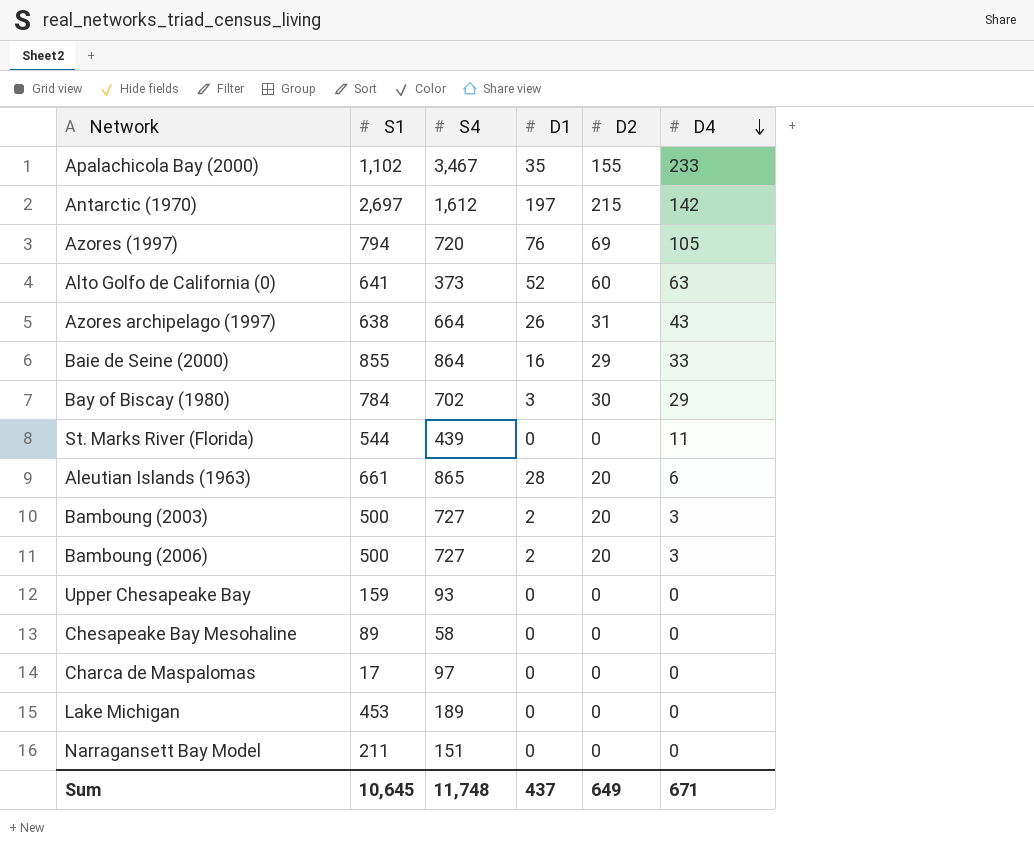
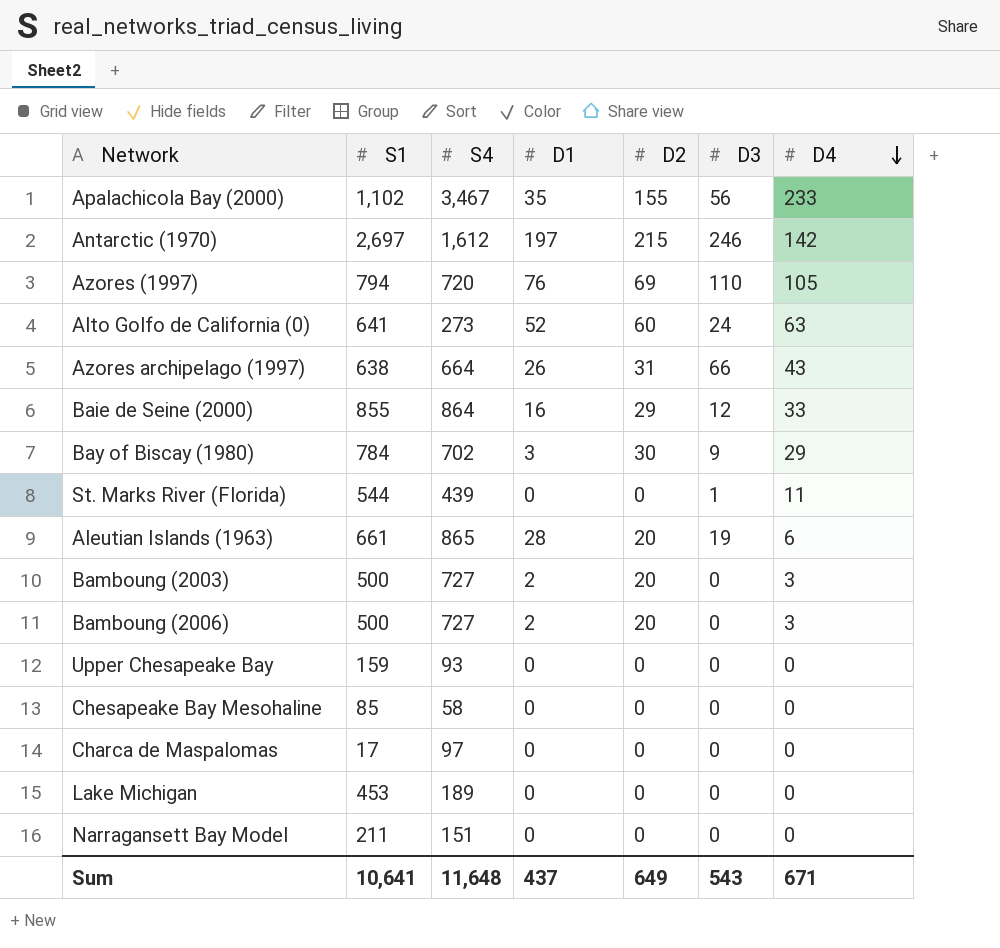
column D3 | position: none -> 6
Alto Golfo de California (0) | S4: 373 -> 273
Chesapeake Bay Mesohaline | S1: 89 -> 85
Sum | S1: 10,645 -> 10,641
Sum | S4: 11,748 -> 11,648

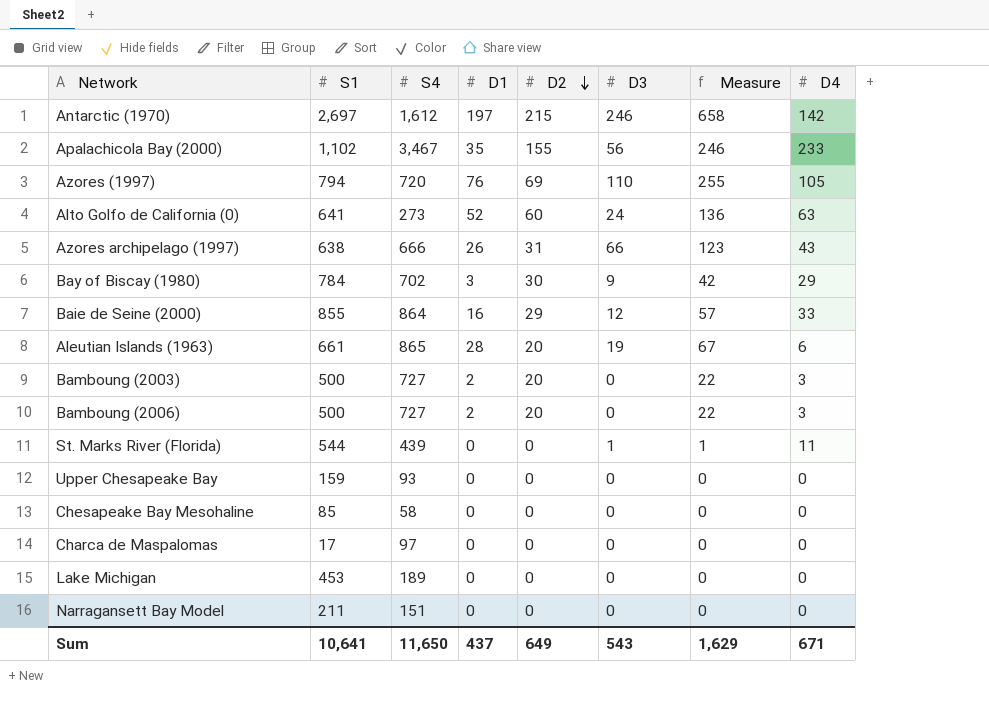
row order: D4 descending -> D2 descending
column Measure | formula: none -> [D1] + [D2] + [D3]
Azores archipelago (1997) | S4: 664 -> 666
Sum | S4: 11,648 -> 11,650

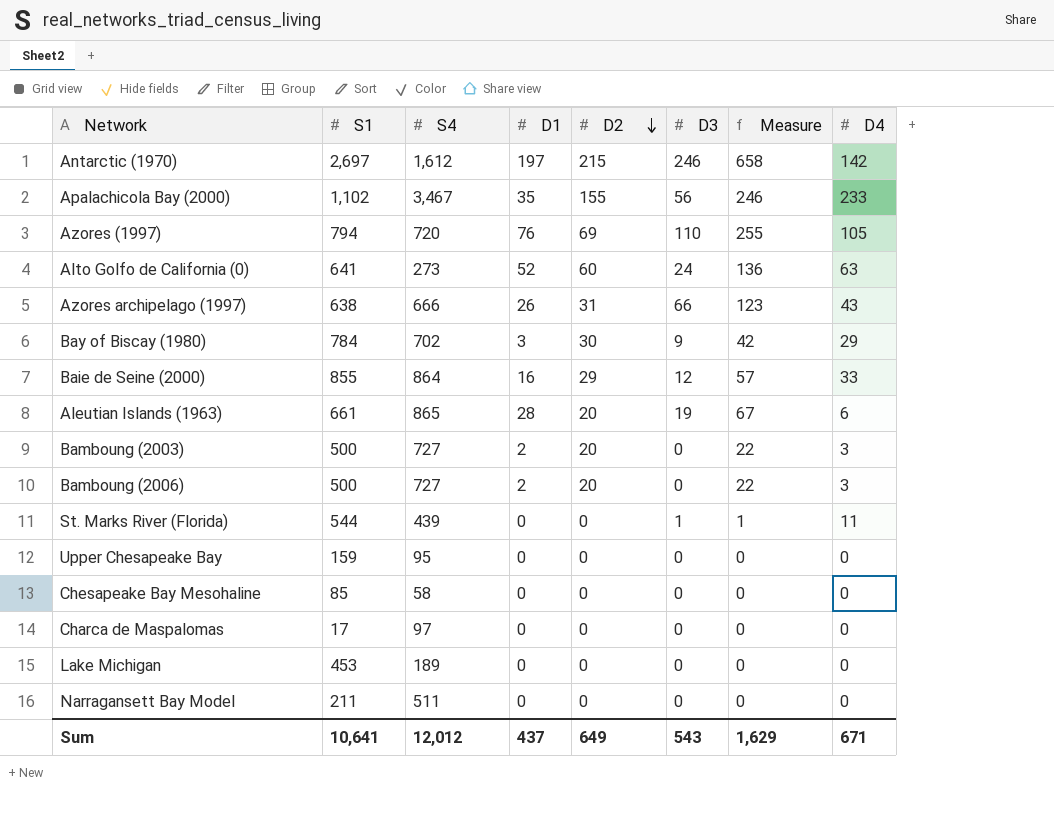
Upper Chesapeake Bay | S4: 93 -> 95
Narragansett Bay Model | S4: 151 -> 511
Sum | S4: 11,650 -> 12,012

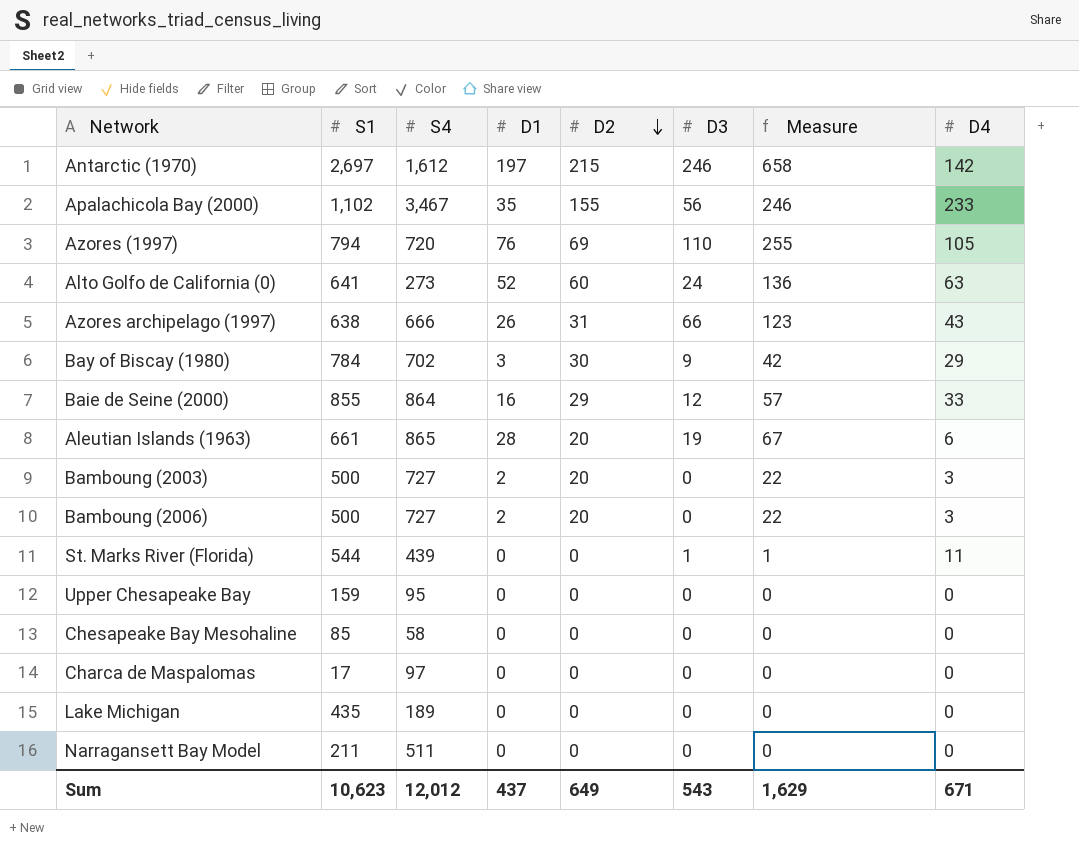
Lake Michigan | S1: 453 -> 435
Sum | S1: 10,641 -> 10,623

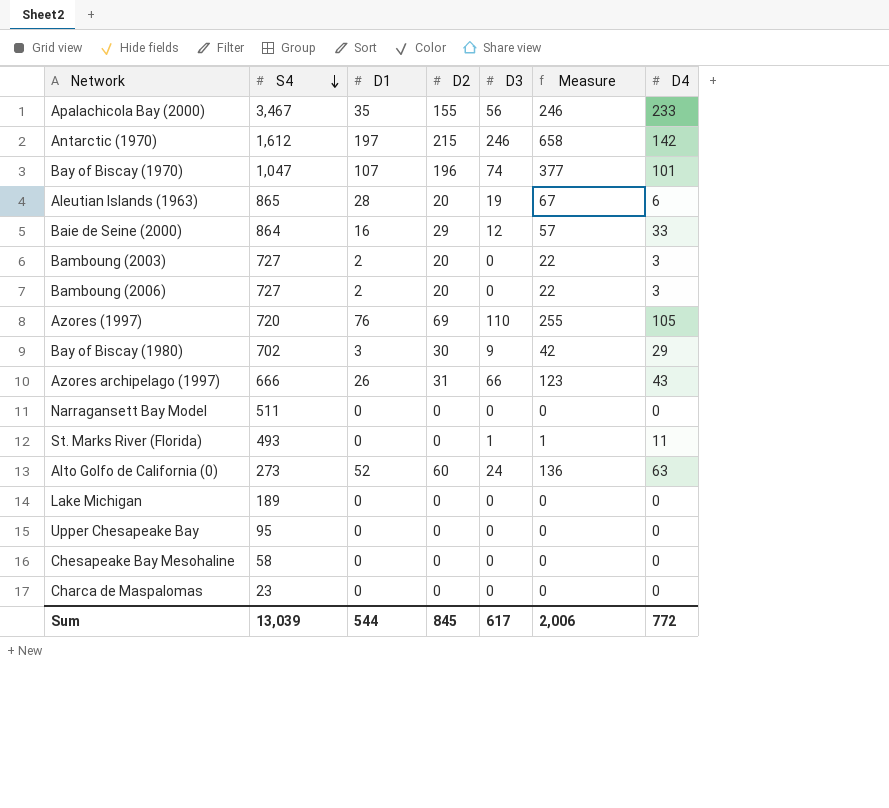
row order: D2 descending -> S4 descending
column S1 | position: 2 -> none
row Bay of Biscay (1970): none -> 1,047 | 107 | 196 | 74 | 377 | 101
St. Marks River (Florida) | S4: 439 -> 493
Charca de Maspalomas | S4: 97 -> 23
Sum | S4: 12,012 -> 13,039
Sum | D1: 437 -> 544
Sum | D2: 649 -> 845
Sum | D3: 543 -> 617
Sum | Measure: 1,629 -> 2,006
Sum | D4: 671 -> 772

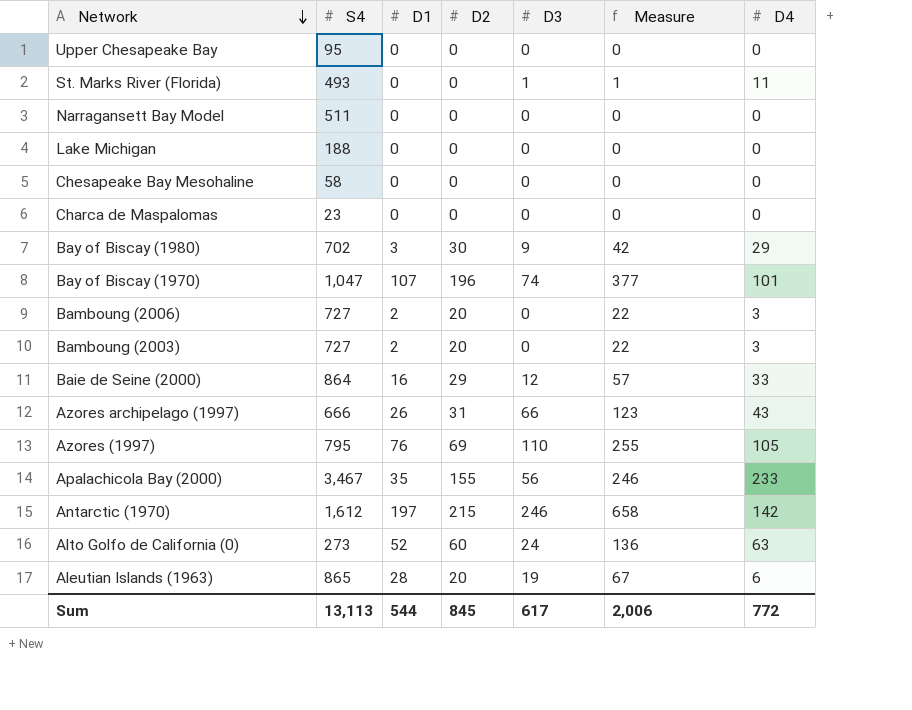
row order: S4 descending -> Network descending
Lake Michigan | S4: 189 -> 188
Azores (1997) | S4: 720 -> 795
Sum | S4: 13,039 -> 13,113

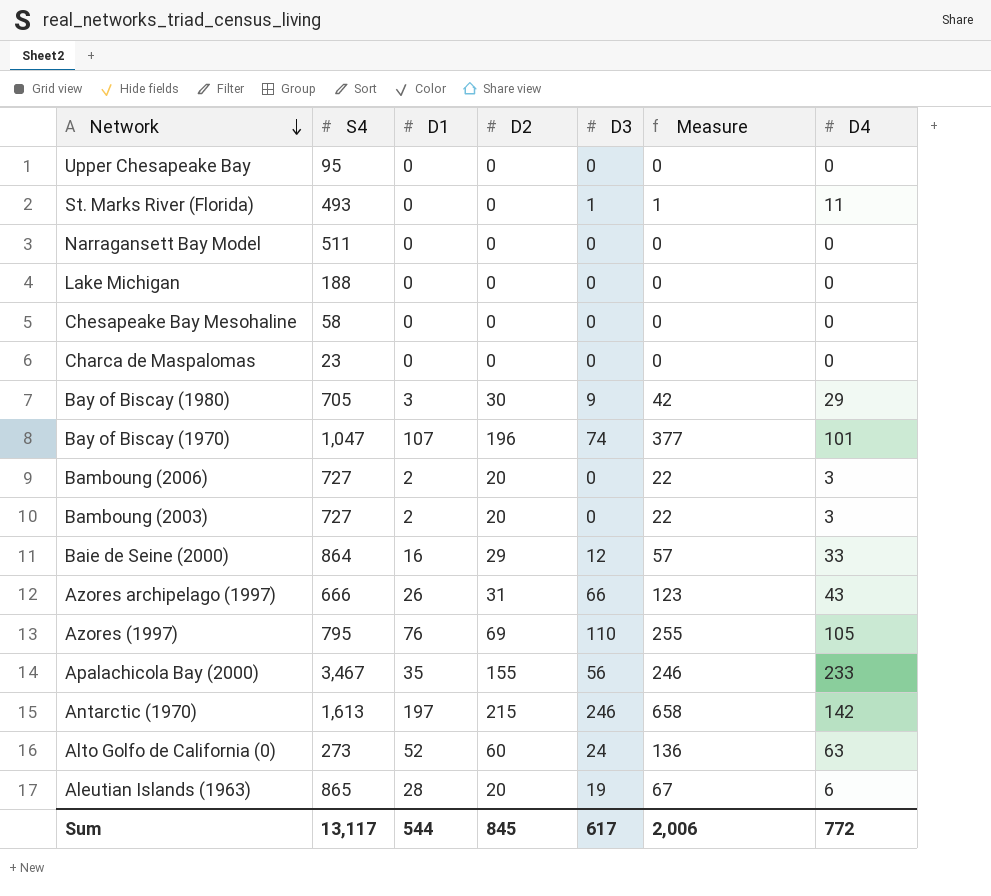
Bay of Biscay (1980) | S4: 702 -> 705
Antarctic (1970) | S4: 1,612 -> 1,613
Sum | S4: 13,113 -> 13,117

